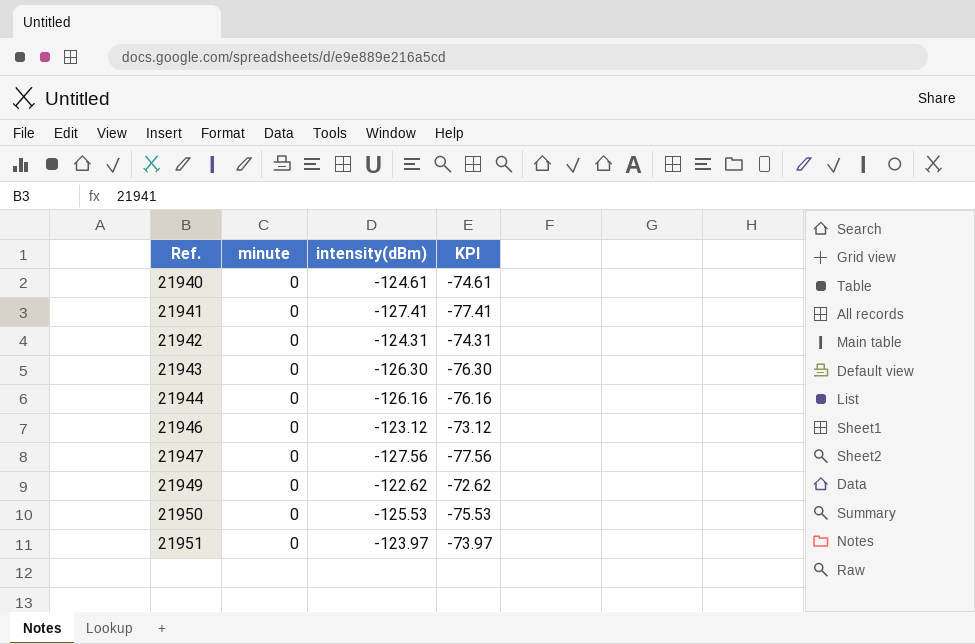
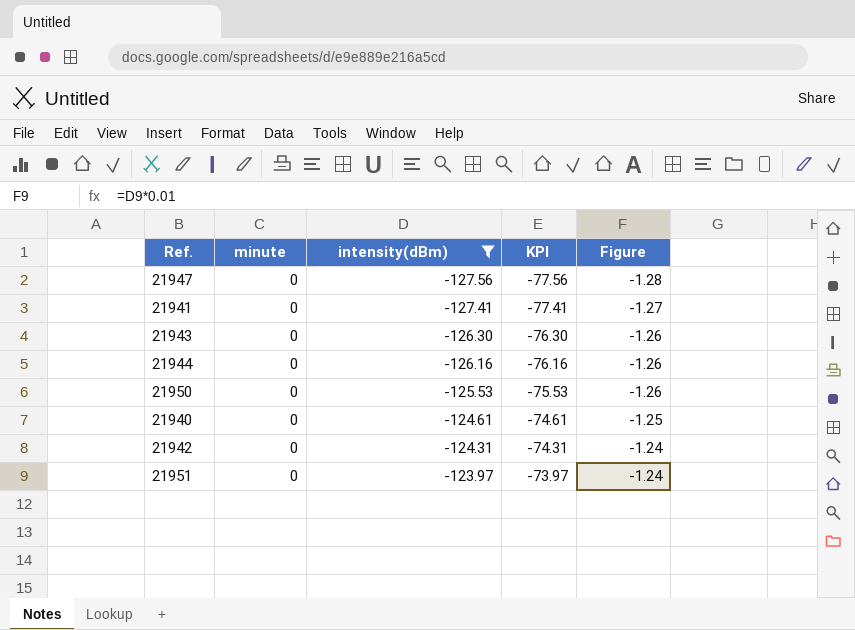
filter: none -> intensity(dBm) <= -123.97
row order: Ref. ascending -> intensity(dBm) ascending
column Figure | formula: none -> [intensity(dBm)] * 0.01

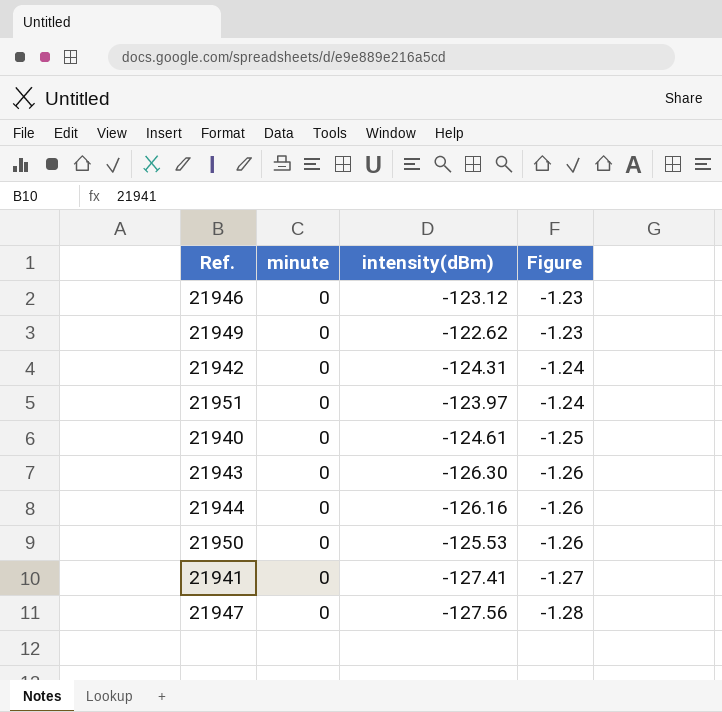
filter: intensity(dBm) <= -123.97 -> none
row order: intensity(dBm) ascending -> Figure descending
column KPI | formula: [intensity(dBm)] + 50 -> none

